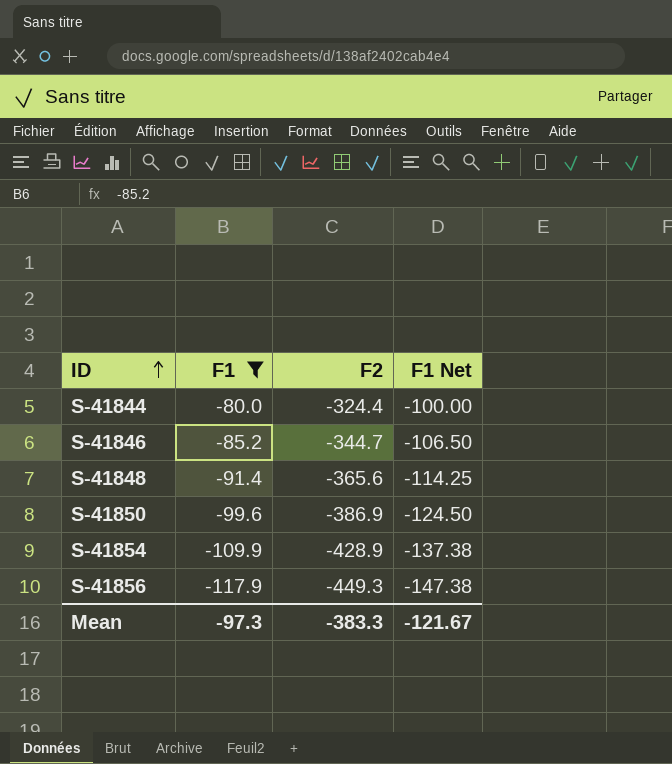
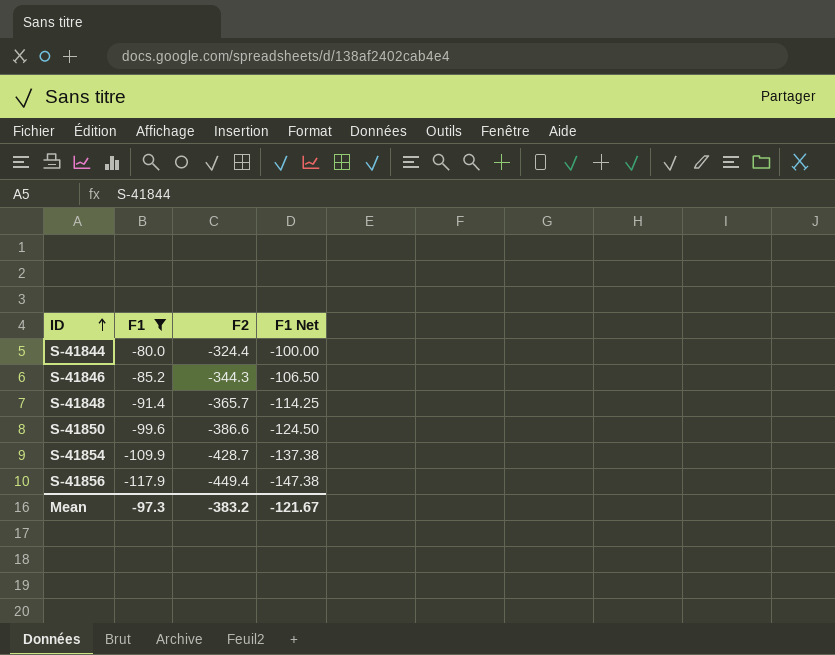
S-41846 | F2: -344.7 -> -344.3
S-41848 | F2: -365.6 -> -365.7
S-41850 | F2: -386.9 -> -386.6
S-41854 | F2: -428.9 -> -428.7
S-41856 | F2: -449.3 -> -449.4
Mean | F2: -383.3 -> -383.2

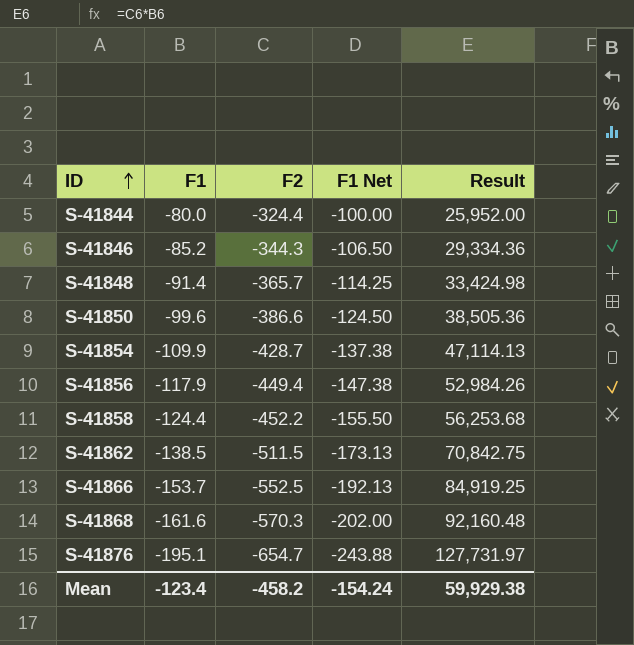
filter: F1 >= -117.9 -> none
column Result | formula: none -> [F1] * [F2]
Mean | F1: -97.3 -> -123.4
Mean | F2: -383.2 -> -458.2
Mean | F1 Net: -121.67 -> -154.24

